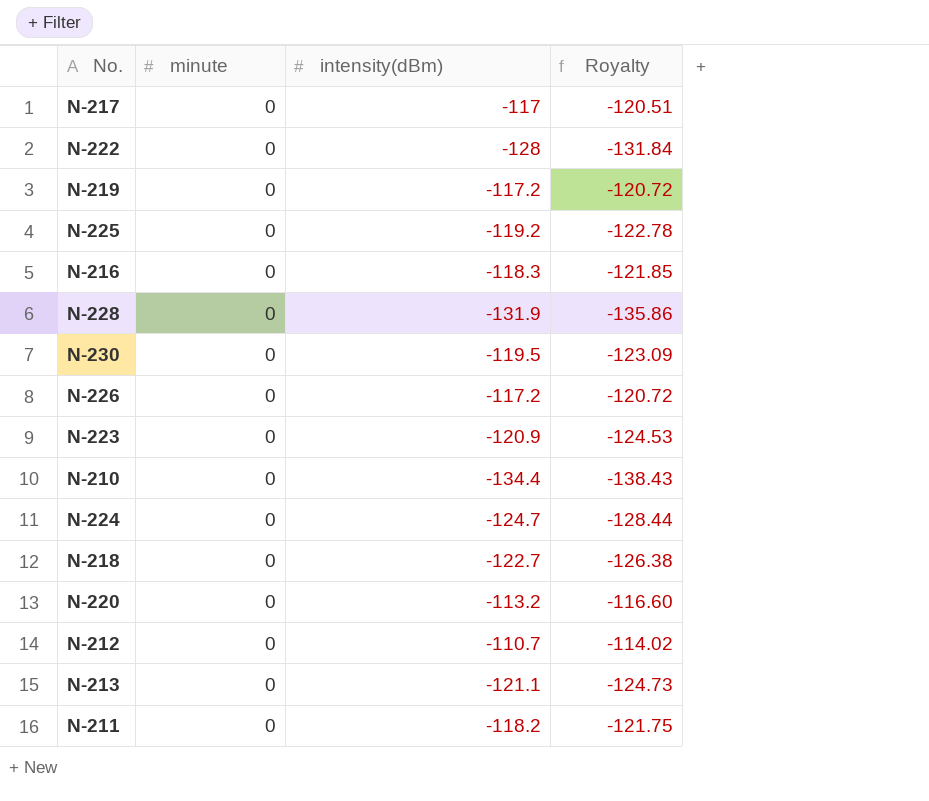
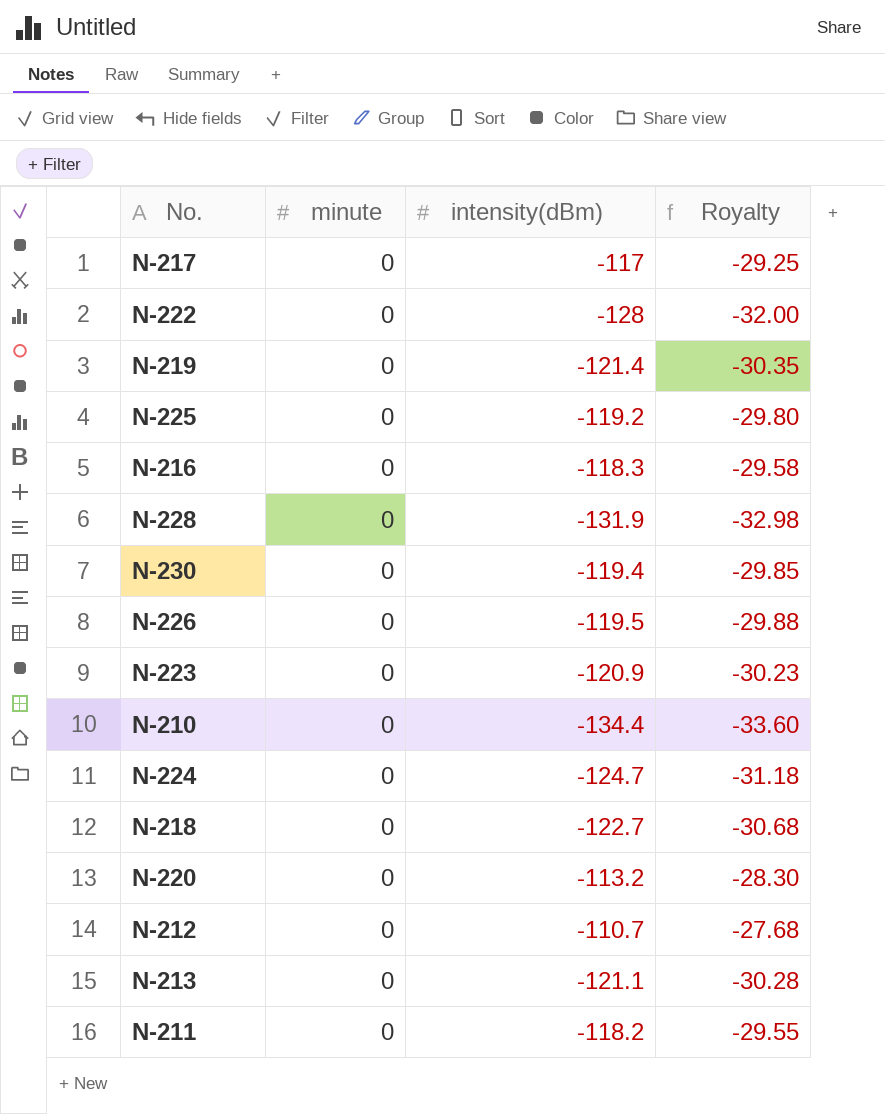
column Royalty | formula: [intensity(dBm)] * 1.03 -> [intensity(dBm)] * 0.25
N-219 | intensity(dBm): -117.2 -> -121.4
N-230 | intensity(dBm): -119.5 -> -119.4
N-226 | intensity(dBm): -117.2 -> -119.5

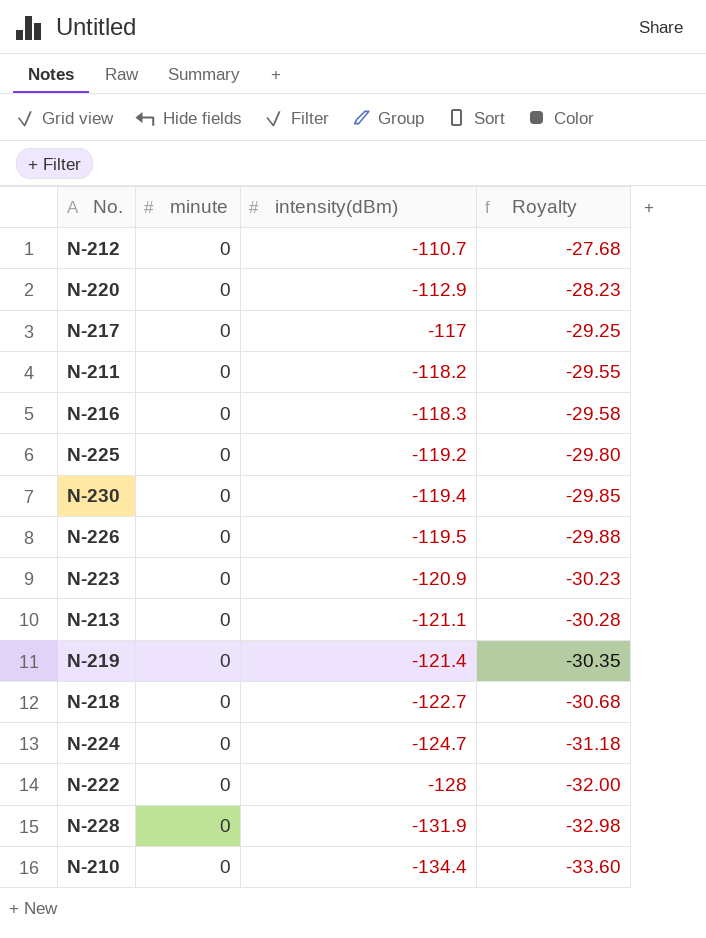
row order: none -> intensity(dBm) descending
N-220 | intensity(dBm): -113.2 -> -112.9
N-220 | Royalty: -28.30 -> -28.23

